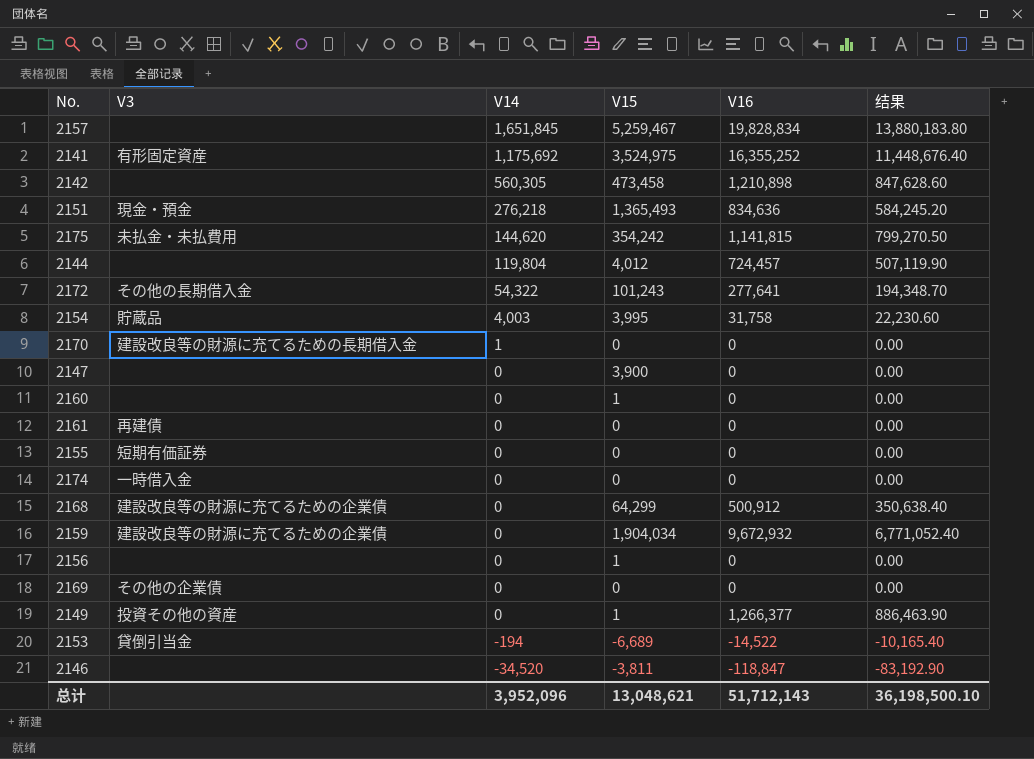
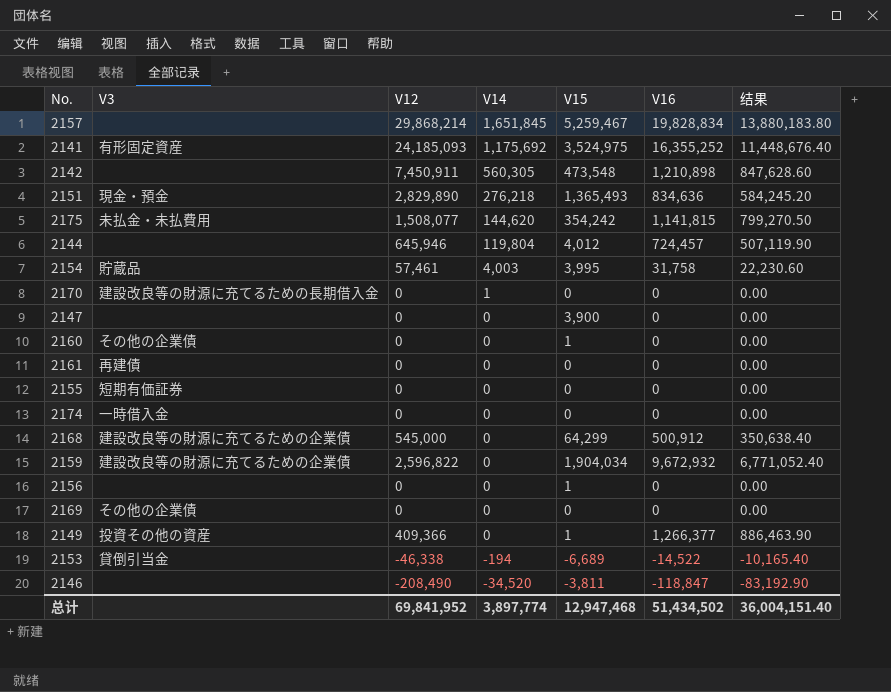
column V12 | position: none -> 3
row 2172: その他の長期借入金 | 54,322 | 101,243 | 277,641 | 194,348.70 -> none
2142 | V15: 473,458 -> 473,548
2160 | V3: none -> その他の企業債
总计 | V14: 3,952,096 -> 3,897,774
总计 | V15: 13,048,621 -> 12,947,468
总计 | V16: 51,712,143 -> 51,434,502
总计 | 结果: 36,198,500.10 -> 36,004,151.40

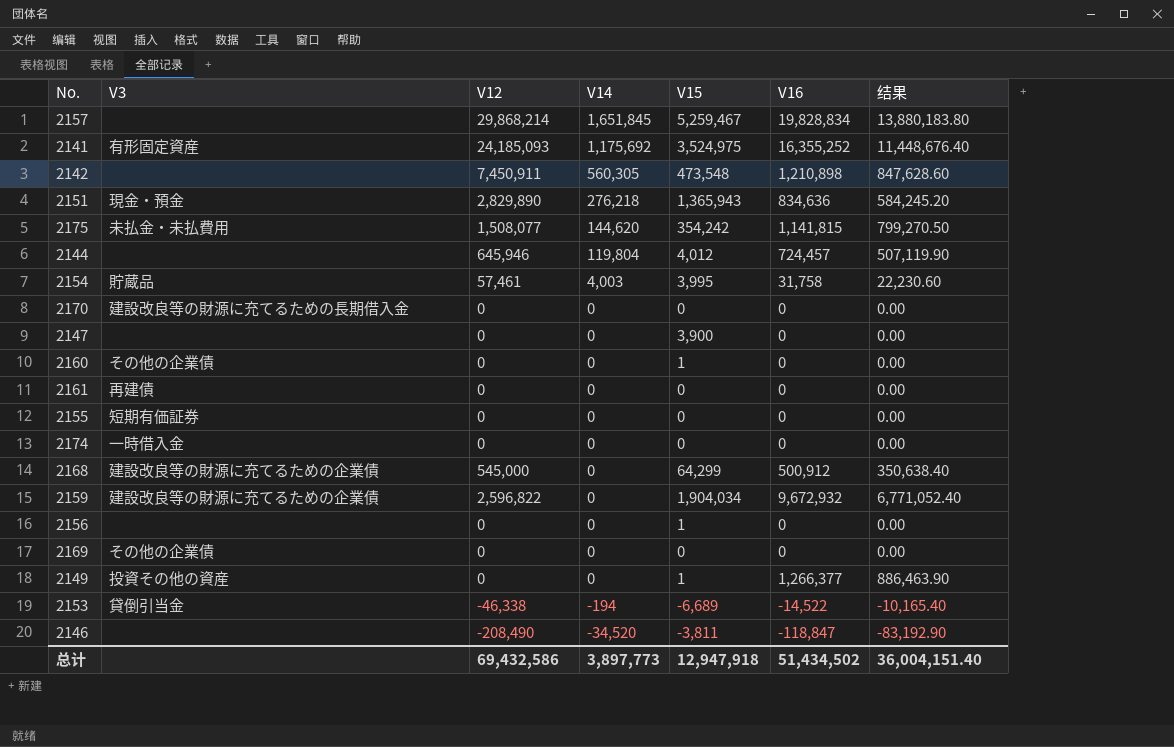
2151 | V15: 1,365,493 -> 1,365,943
2170 | V14: 1 -> 0
2149 | V12: 409,366 -> 0
总计 | V12: 69,841,952 -> 69,432,586
总计 | V14: 3,897,774 -> 3,897,773
总计 | V15: 12,947,468 -> 12,947,918

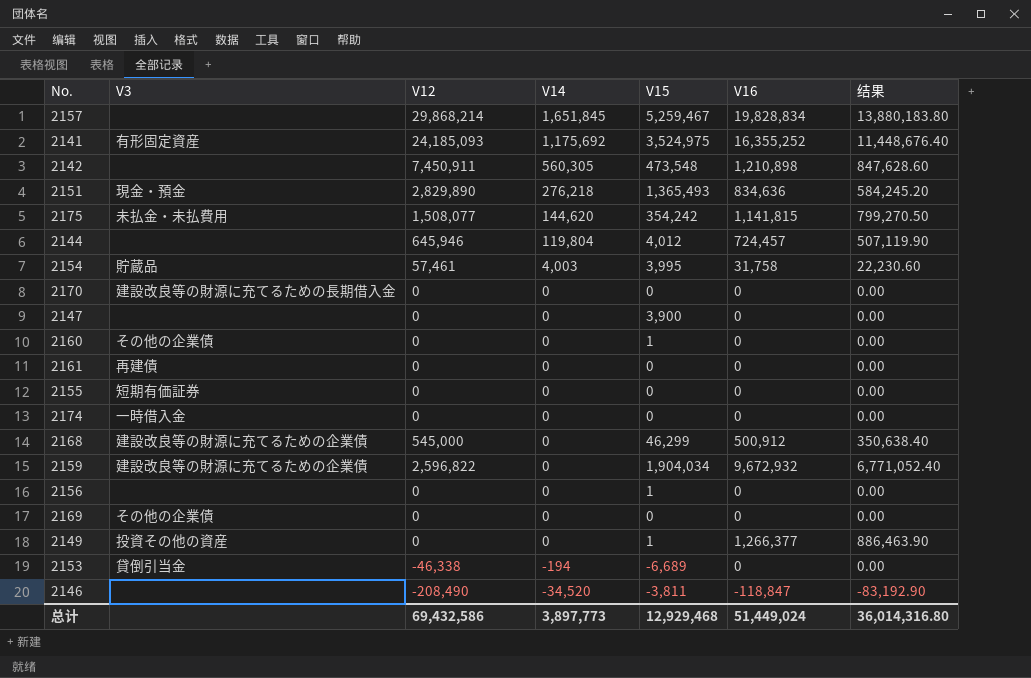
2151 | V15: 1,365,943 -> 1,365,493
2168 | V15: 64,299 -> 46,299
2153 | V16: -14,522 -> 0
2153 | 结果: -10,165.40 -> 0.00
总计 | V15: 12,947,918 -> 12,929,468
总计 | V16: 51,434,502 -> 51,449,024
总计 | 结果: 36,004,151.40 -> 36,014,316.80

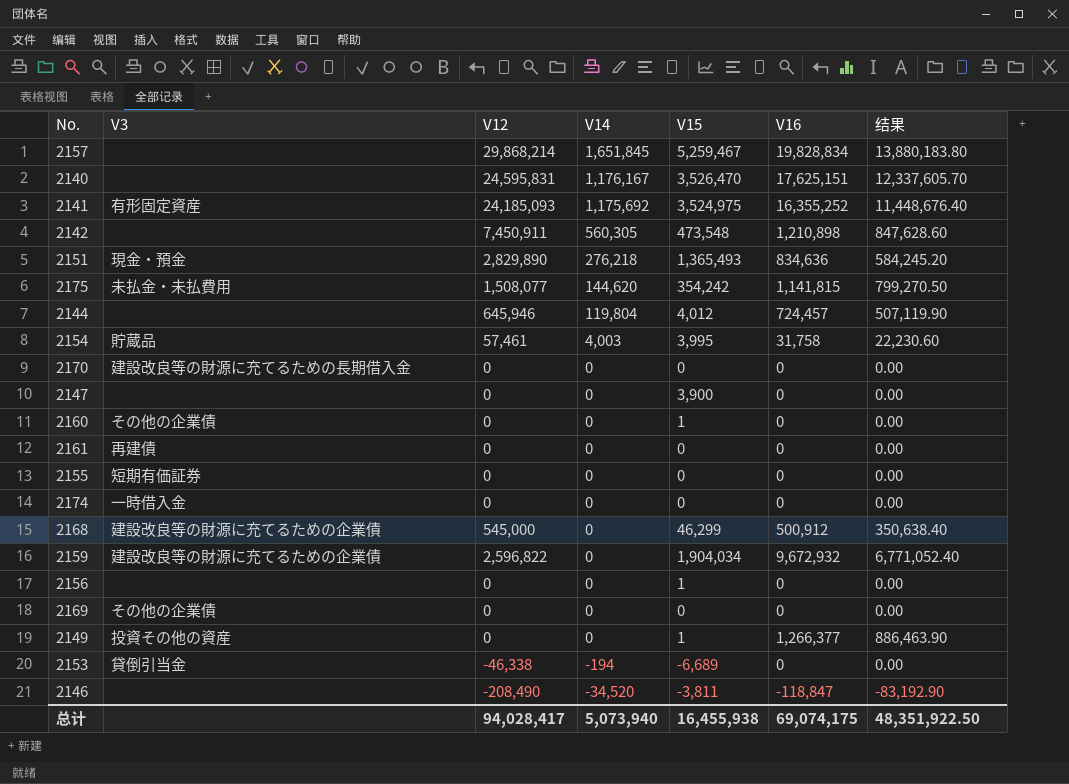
row 2140: none -> none | 24,595,831 | 1,176,167 | 3,526,470 | 17,625,151 | 12,337,605.70
总计 | V12: 69,432,586 -> 94,028,417
总计 | V14: 3,897,773 -> 5,073,940
总计 | V15: 12,929,468 -> 16,455,938
总计 | V16: 51,449,024 -> 69,074,175
总计 | 结果: 36,014,316.80 -> 48,351,922.50

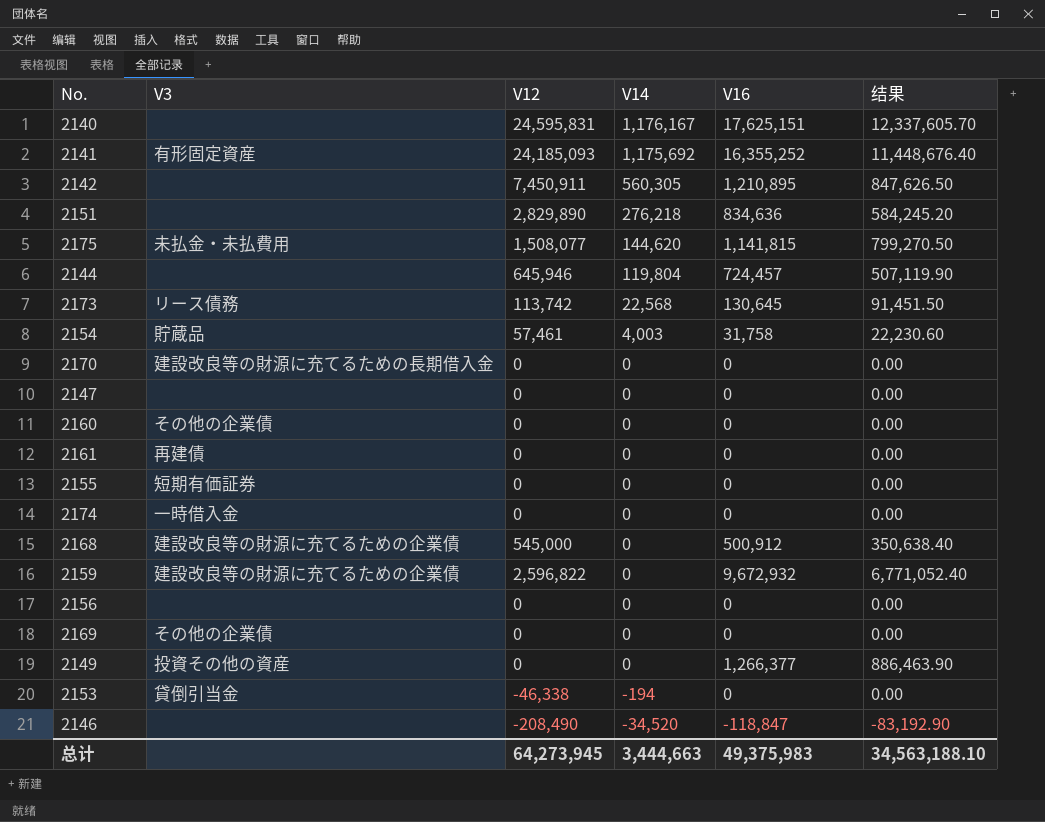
column V15 | position: 5 -> none
row 2157: none | 29,868,214 | 1,651,845 | 5,259,467 | 19,828,834 | 13,880,183.80 -> none
2142 | V16: 1,210,898 -> 1,210,895
2142 | 结果: 847,628.60 -> 847,626.50
2151 | V3: 現金・預金 -> none
row 2173: none -> リース債務 | 113,742 | 22,568 | 130,645 | 91,451.50
总计 | V12: 94,028,417 -> 64,273,945
总计 | V14: 5,073,940 -> 3,444,663
总计 | V16: 69,074,175 -> 49,375,983
总计 | 结果: 48,351,922.50 -> 34,563,188.10

